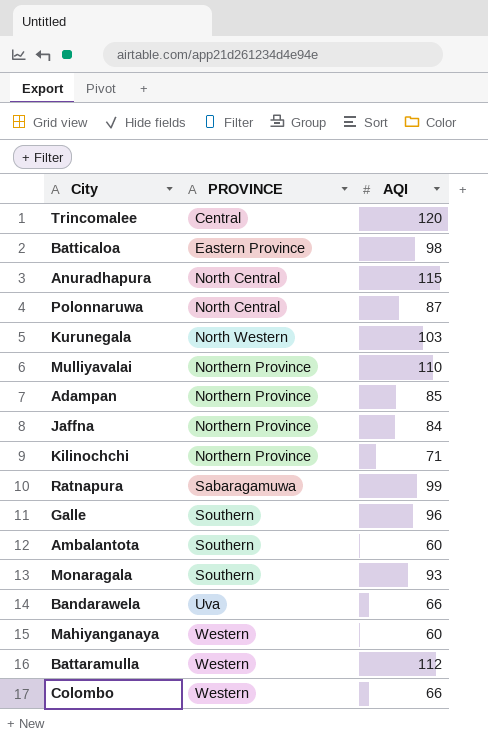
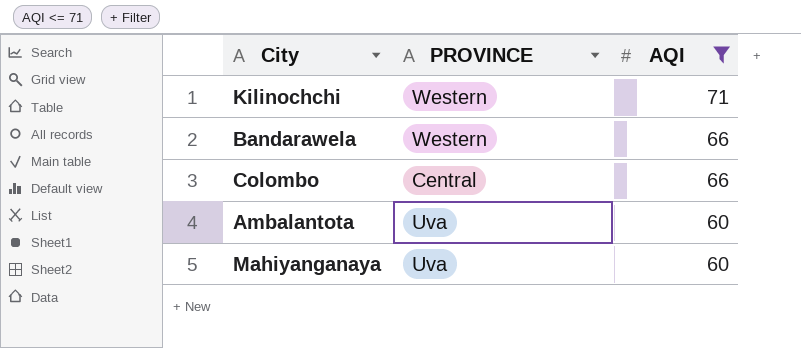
filter: none -> AQI <= 71
row order: PROVINCE ascending -> AQI descending
Kilinochchi | PROVINCE: Northern Province -> Western
Bandarawela | PROVINCE: Uva -> Western
Colombo | PROVINCE: Western -> Central
Ambalantota | PROVINCE: Southern -> Uva
Mahiyanganaya | PROVINCE: Western -> Uva

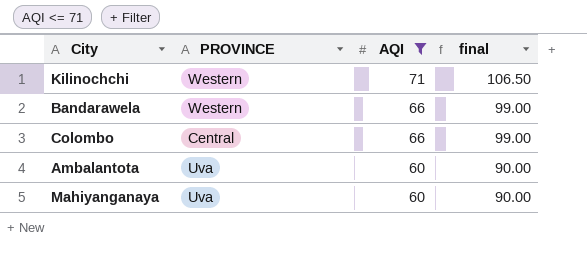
column final | formula: none -> [AQI] * 1.5

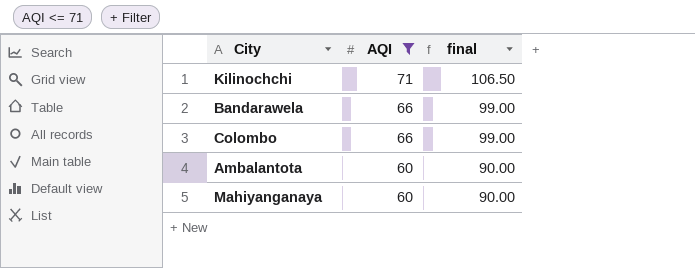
column PROVINCE | position: 2 -> none

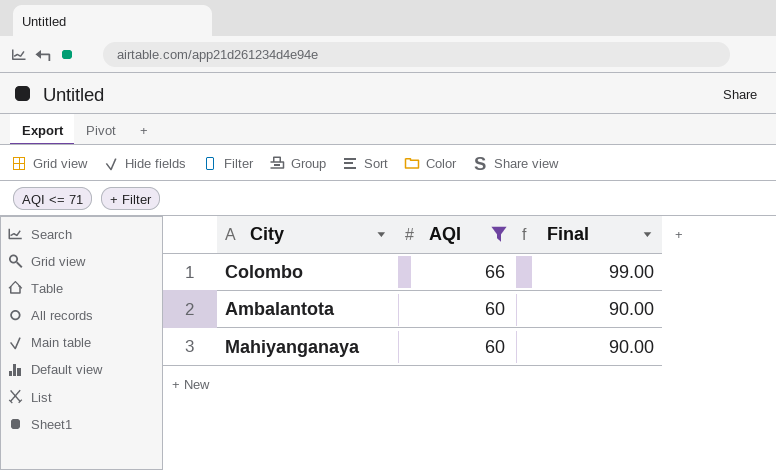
column name: final -> Final
row Kilinochchi: 71 | 106.50 -> none
row Bandarawela: 66 | 99.00 -> none

